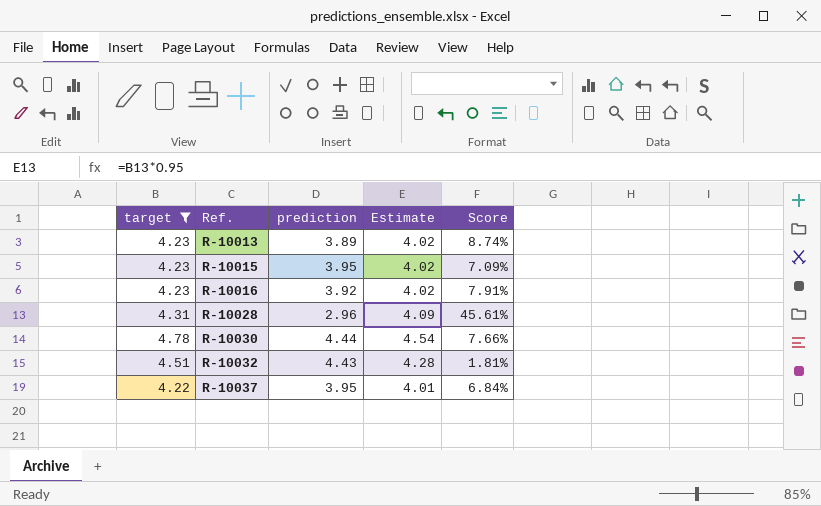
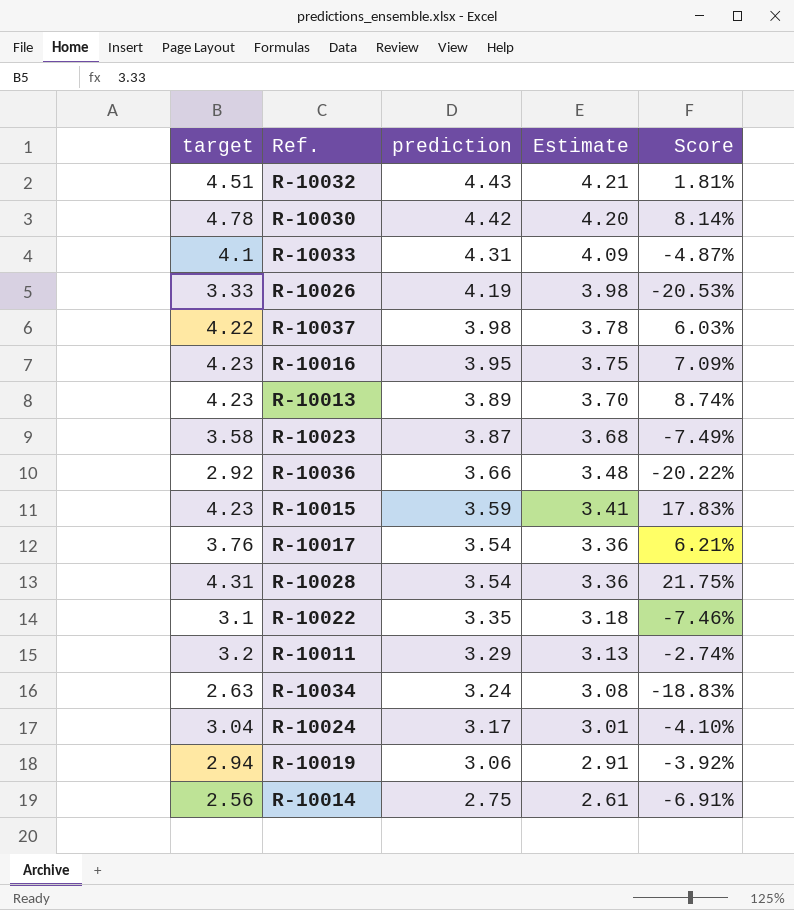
filter: target >= 4.22 -> none
row order: Ref. ascending -> prediction descending
column Estimate | formula: [target] * 0.95 -> [prediction] * 0.95
R-10030 | prediction: 4.44 -> 4.42
R-10030 | Score: 7.66% -> 8.14%
R-10037 | prediction: 3.95 -> 3.98
R-10037 | Score: 6.84% -> 6.03%
R-10016 | prediction: 3.92 -> 3.95
R-10016 | Score: 7.91% -> 7.09%
R-10015 | prediction: 3.95 -> 3.59
R-10015 | Score: 7.09% -> 17.83%
R-10028 | prediction: 2.96 -> 3.54
R-10028 | Score: 45.61% -> 21.75%

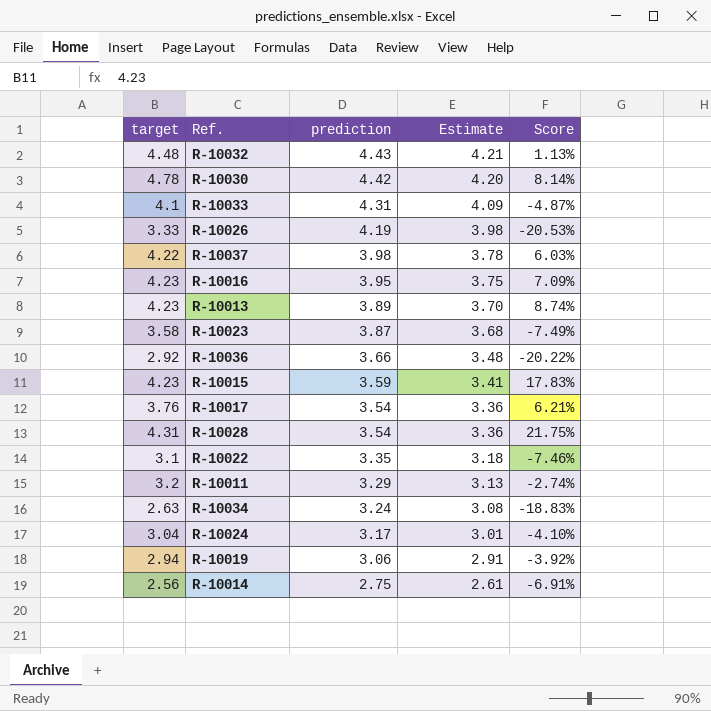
R-10032 | target: 4.51 -> 4.48
R-10032 | Score: 1.81% -> 1.13%

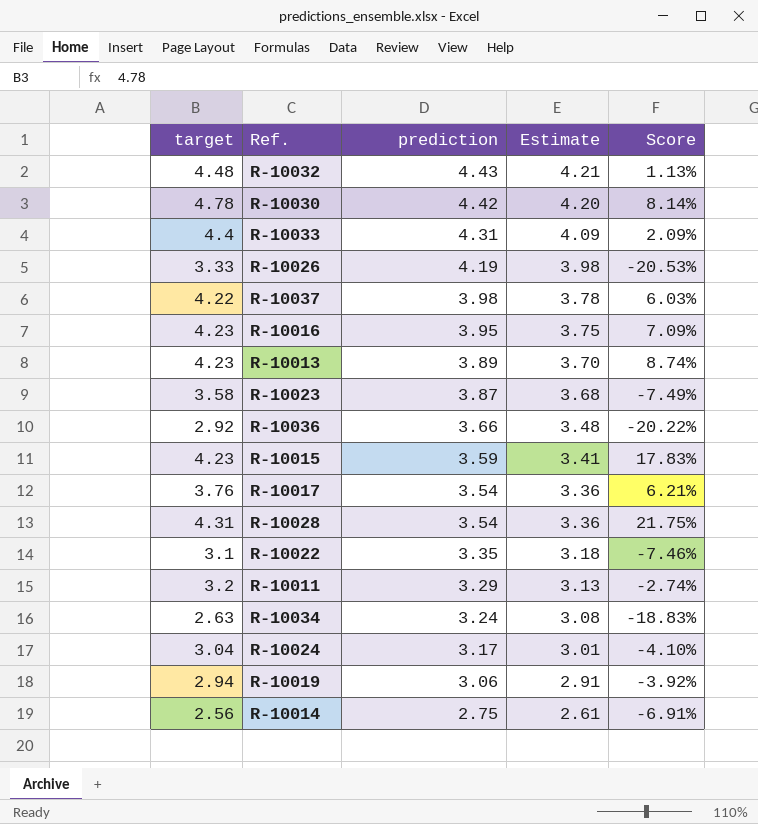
R-10033 | target: 4.1 -> 4.4
R-10033 | Score: -4.87% -> 2.09%

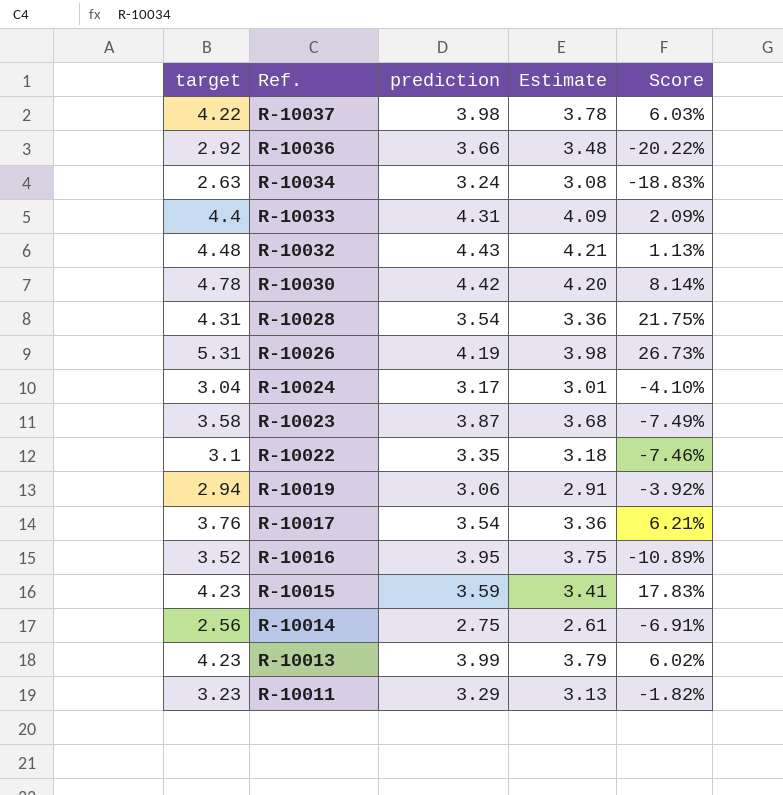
row order: prediction descending -> Ref. descending
R-10026 | target: 3.33 -> 5.31
R-10026 | Score: -20.53% -> 26.73%
R-10016 | target: 4.23 -> 3.52
R-10016 | Score: 7.09% -> -10.89%
R-10013 | prediction: 3.89 -> 3.99
R-10013 | Estimate: 3.70 -> 3.79
R-10013 | Score: 8.74% -> 6.02%
R-10011 | target: 3.2 -> 3.23
R-10011 | Score: -2.74% -> -1.82%

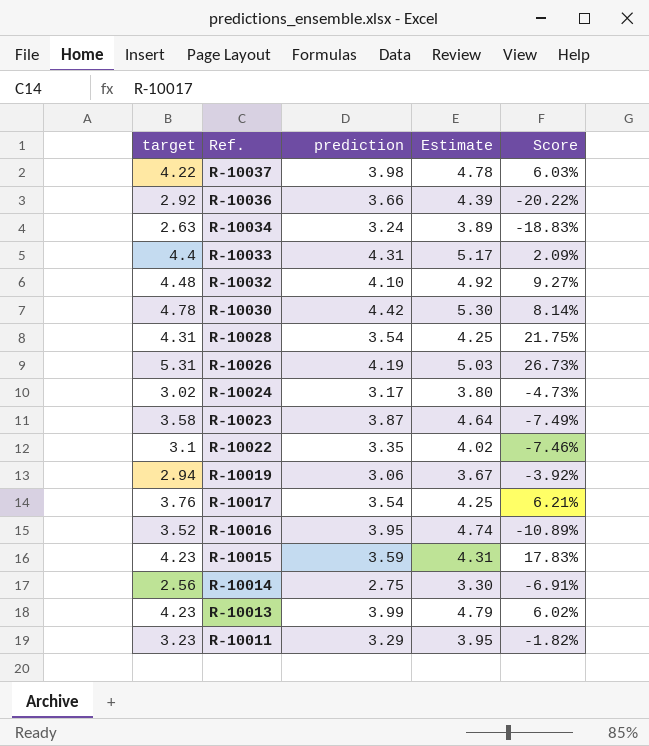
column Estimate | formula: [prediction] * 0.95 -> [prediction] * 1.2
R-10032 | prediction: 4.43 -> 4.10
R-10032 | Score: 1.13% -> 9.27%
R-10024 | target: 3.04 -> 3.02
R-10024 | Score: -4.10% -> -4.73%

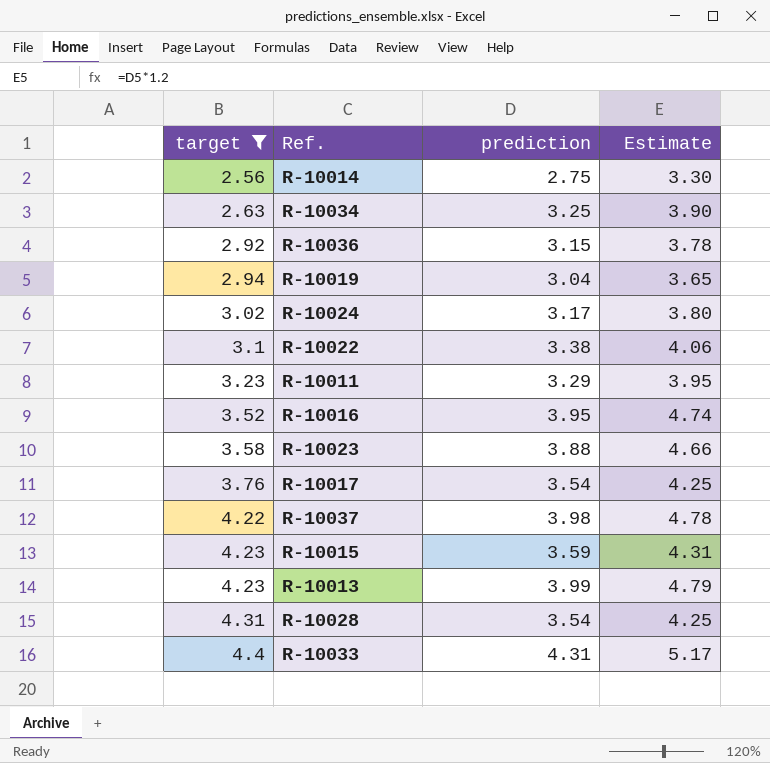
filter: none -> target <= 4.4
row order: Ref. descending -> target ascending
column Score | formula: ([target] - [prediction]) / [prediction] -> none
R-10034 | prediction: 3.24 -> 3.25
R-10034 | Estimate: 3.89 -> 3.90
R-10036 | prediction: 3.66 -> 3.15
R-10036 | Estimate: 4.39 -> 3.78
R-10019 | prediction: 3.06 -> 3.04
R-10019 | Estimate: 3.67 -> 3.65
R-10022 | prediction: 3.35 -> 3.38
R-10022 | Estimate: 4.02 -> 4.06
R-10023 | prediction: 3.87 -> 3.88
R-10023 | Estimate: 4.64 -> 4.66

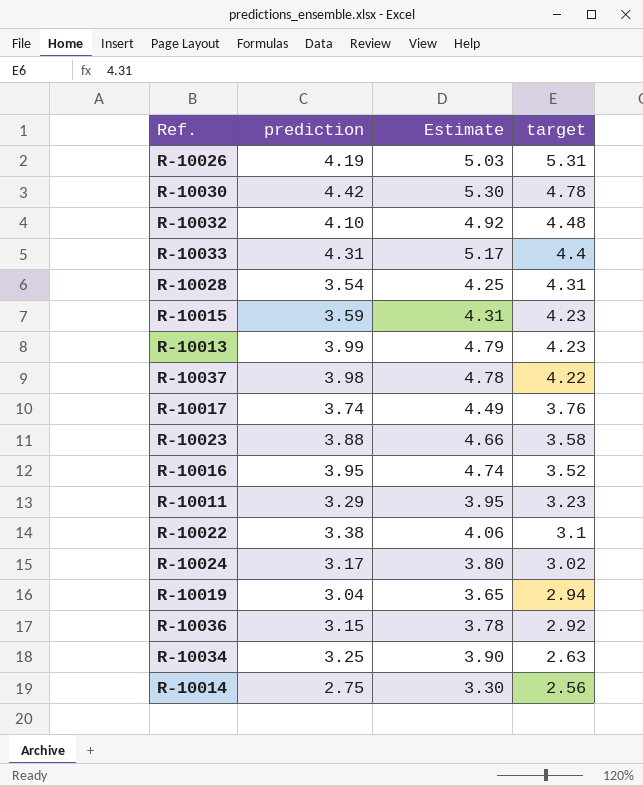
filter: target <= 4.4 -> none
row order: target ascending -> target descending
column target | position: 1 -> 4
R-10017 | prediction: 3.54 -> 3.74
R-10017 | Estimate: 4.25 -> 4.49

